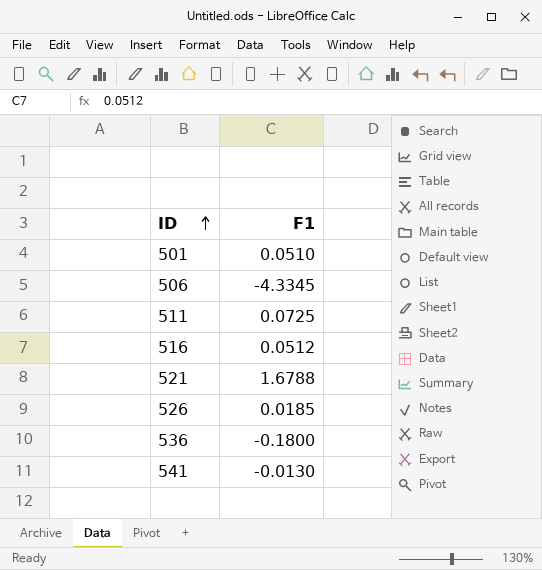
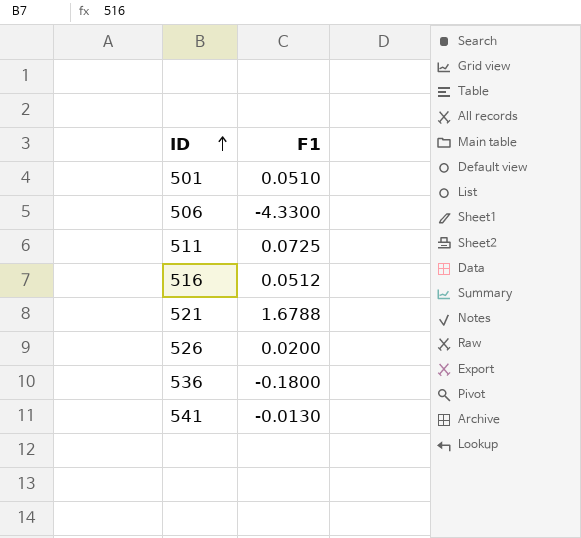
506 | F1: -4.3345 -> -4.3300
526 | F1: 0.0185 -> 0.0200

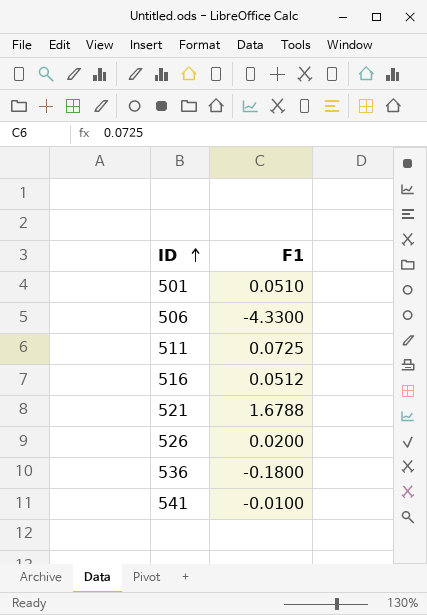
541 | F1: -0.0130 -> -0.0100

